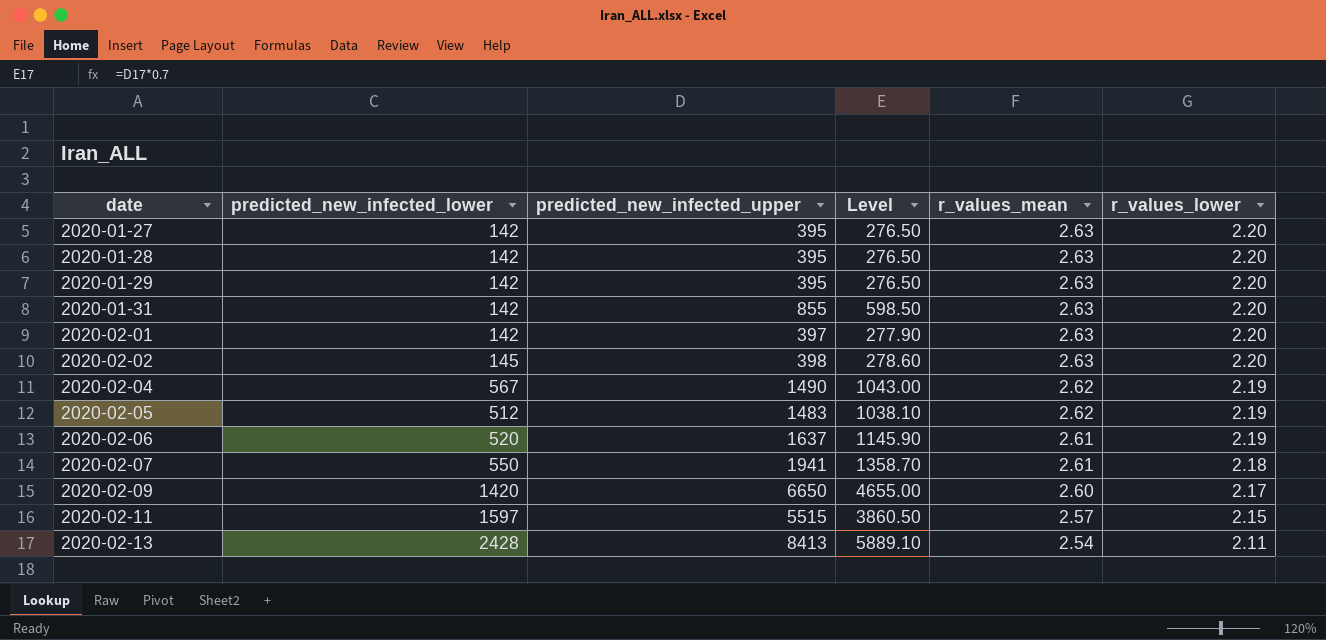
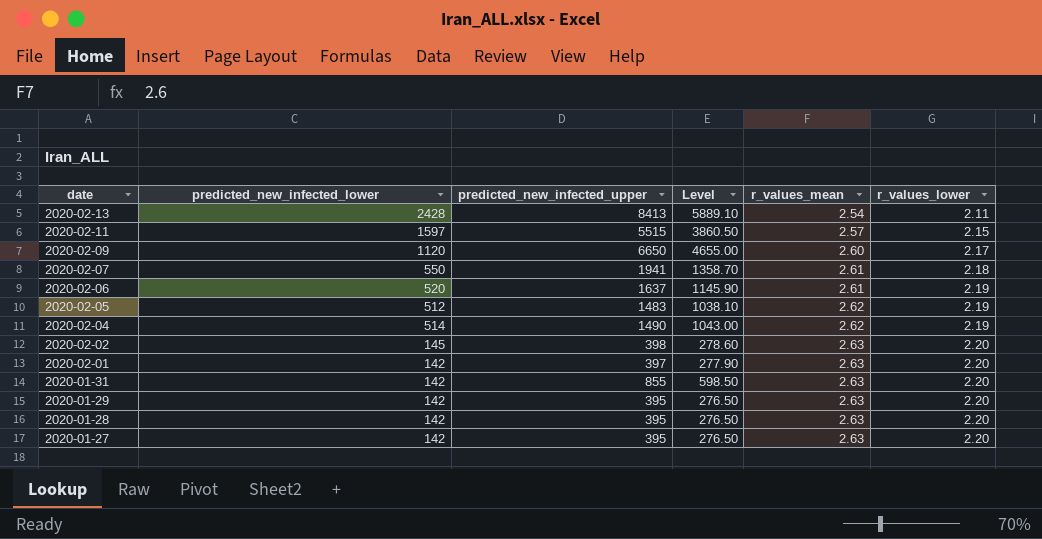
row order: date ascending -> date descending
2020-02-09 | predicted_new_infected_lower: 1420 -> 1120
2020-02-04 | predicted_new_infected_lower: 567 -> 514

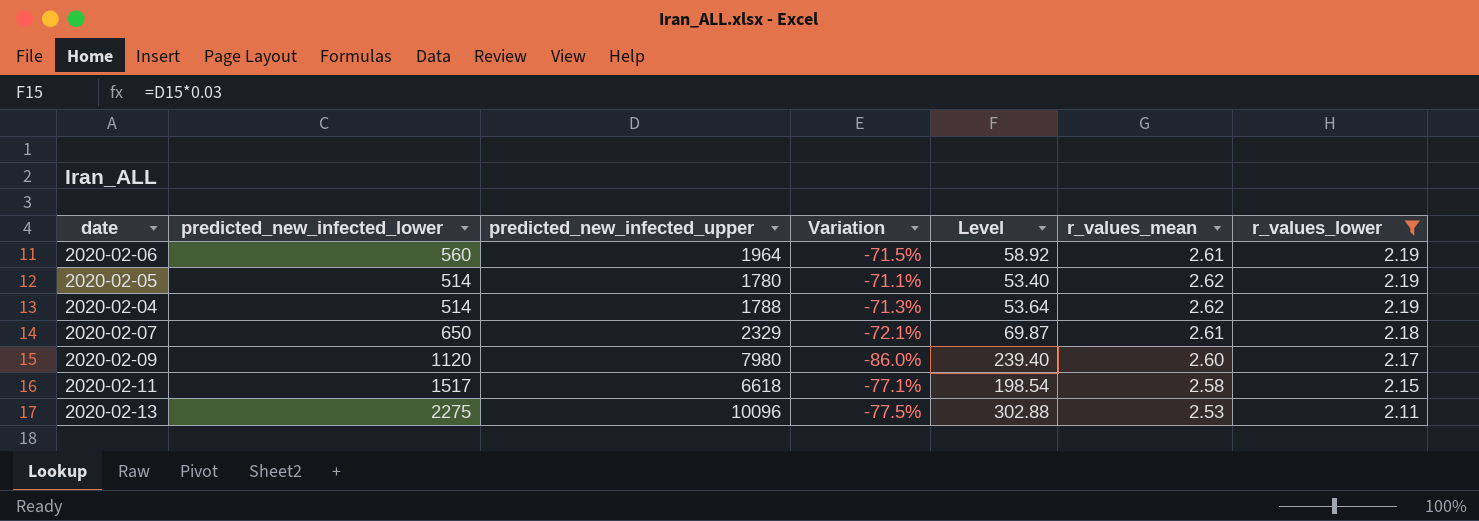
filter: none -> r_values_lower != 2.20
row order: date descending -> r_values_lower descending
column Variation | formula: none -> ([predicted_new_infected_lower] - [predicted_new_infected_upper]) / [predicted_new_infected_upper]
column Level | formula: [predicted_new_infected_upper] * 0.7 -> [predicted_new_infected_upper] * 0.03
2020-02-06 | predicted_new_infected_lower: 520 -> 560
2020-02-06 | predicted_new_infected_upper: 1637 -> 1964
2020-02-05 | predicted_new_infected_lower: 512 -> 514
2020-02-05 | predicted_new_infected_upper: 1483 -> 1780
2020-02-04 | predicted_new_infected_upper: 1490 -> 1788
2020-02-07 | predicted_new_infected_lower: 550 -> 650
2020-02-07 | predicted_new_infected_upper: 1941 -> 2329
2020-02-09 | predicted_new_infected_upper: 6650 -> 7980
2020-02-11 | predicted_new_infected_lower: 1597 -> 1517
2020-02-11 | predicted_new_infected_upper: 5515 -> 6618
2020-02-11 | r_values_mean: 2.57 -> 2.58
2020-02-13 | predicted_new_infected_lower: 2428 -> 2275
2020-02-13 | predicted_new_infected_upper: 8413 -> 10096
2020-02-13 | r_values_mean: 2.54 -> 2.53

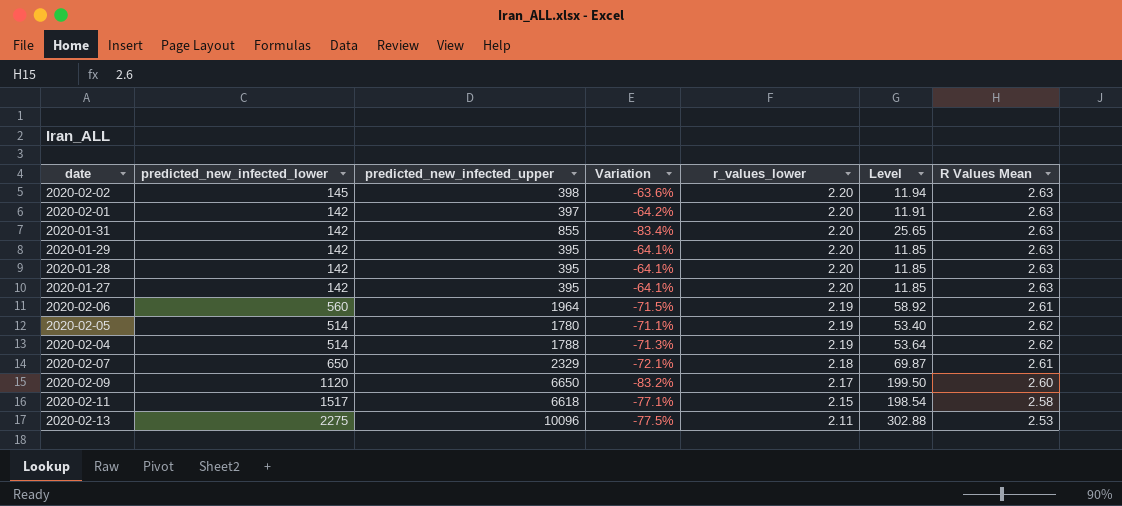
filter: r_values_lower != 2.20 -> none
column r_values_lower | position: 7 -> 5
column name: r_values_mean -> R Values Mean
2020-02-09 | predicted_new_infected_upper: 7980 -> 6650
2020-02-09 | Variation: -86.0% -> -83.2%
2020-02-09 | Level: 239.40 -> 199.50

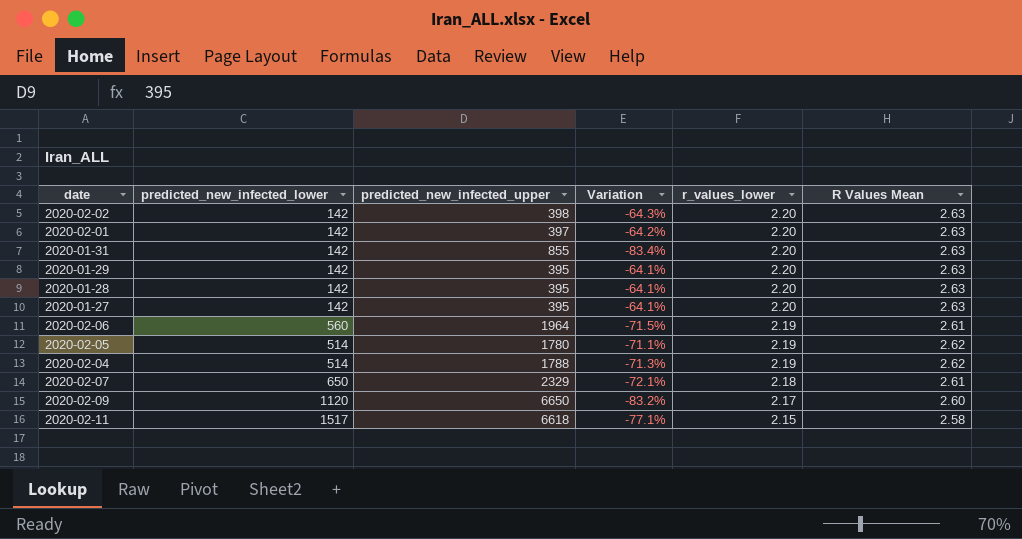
column Level | formula: [predicted_new_infected_upper] * 0.03 -> none
row 2020-02-13: 2275 | 10096 | -77.5% | 2.11 | 302.88 | 2.53 -> none
2020-02-02 | predicted_new_infected_lower: 145 -> 142
2020-02-02 | Variation: -63.6% -> -64.3%

